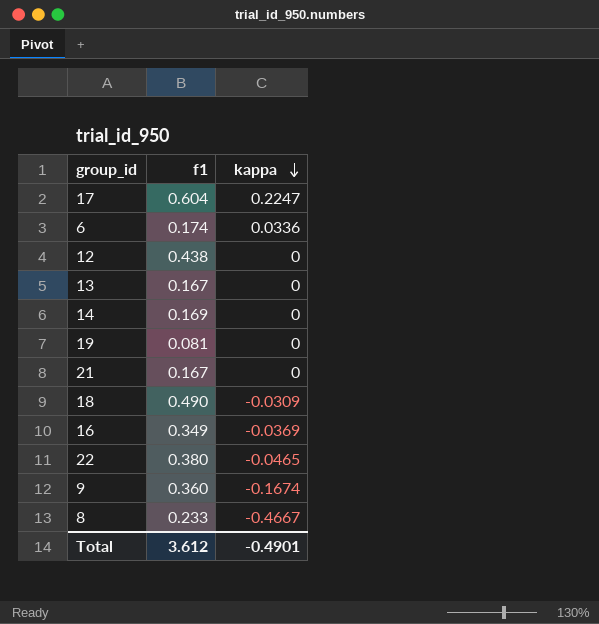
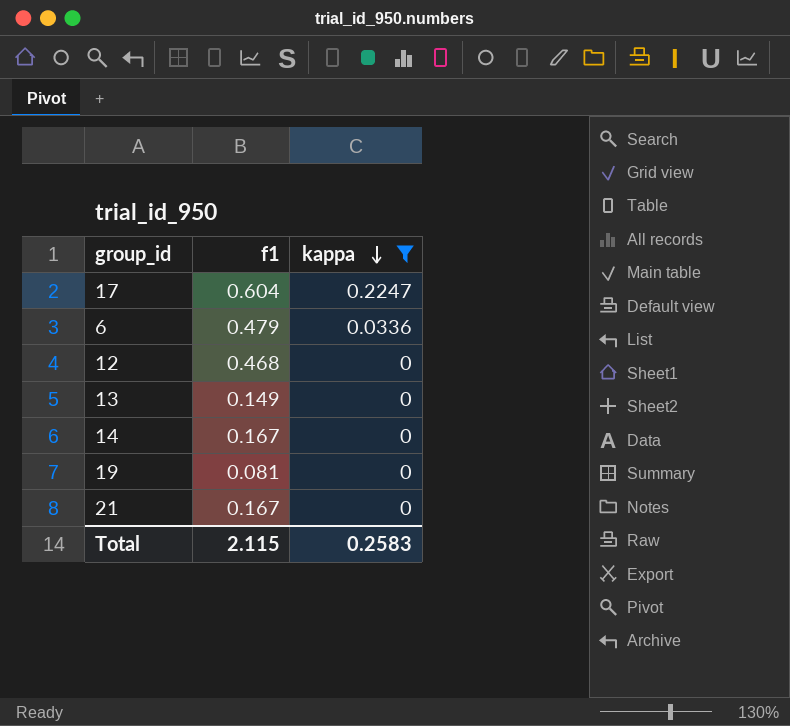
filter: none -> kappa >= 0
6 | f1: 0.174 -> 0.479
12 | f1: 0.438 -> 0.468
13 | f1: 0.167 -> 0.149
14 | f1: 0.169 -> 0.167
Total | f1: 3.612 -> 2.115
Total | kappa: -0.4901 -> 0.2583

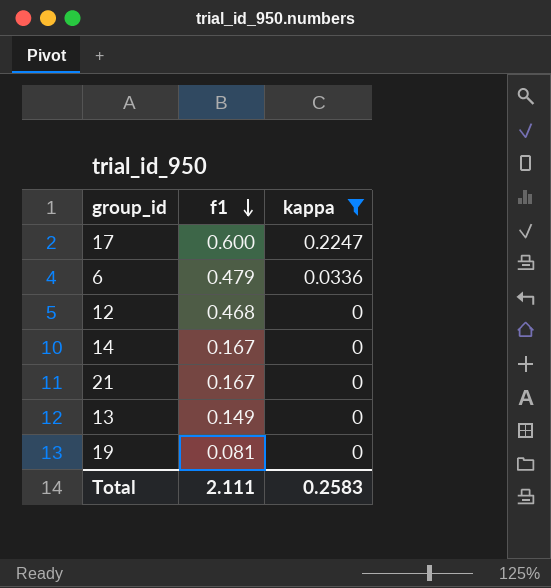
row order: kappa descending -> f1 descending
17 | f1: 0.604 -> 0.600
Total | f1: 2.115 -> 2.111

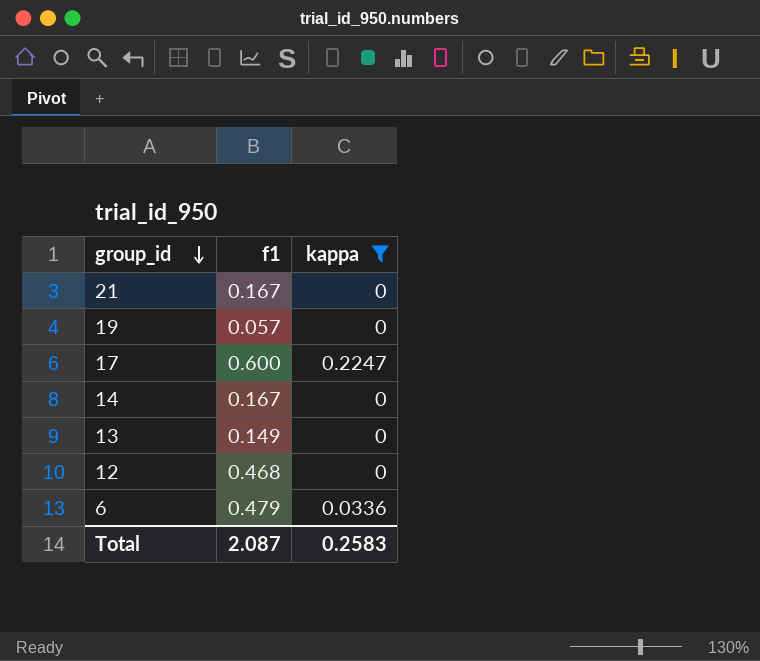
row order: f1 descending -> group_id descending
19 | f1: 0.081 -> 0.057
Total | f1: 2.111 -> 2.087

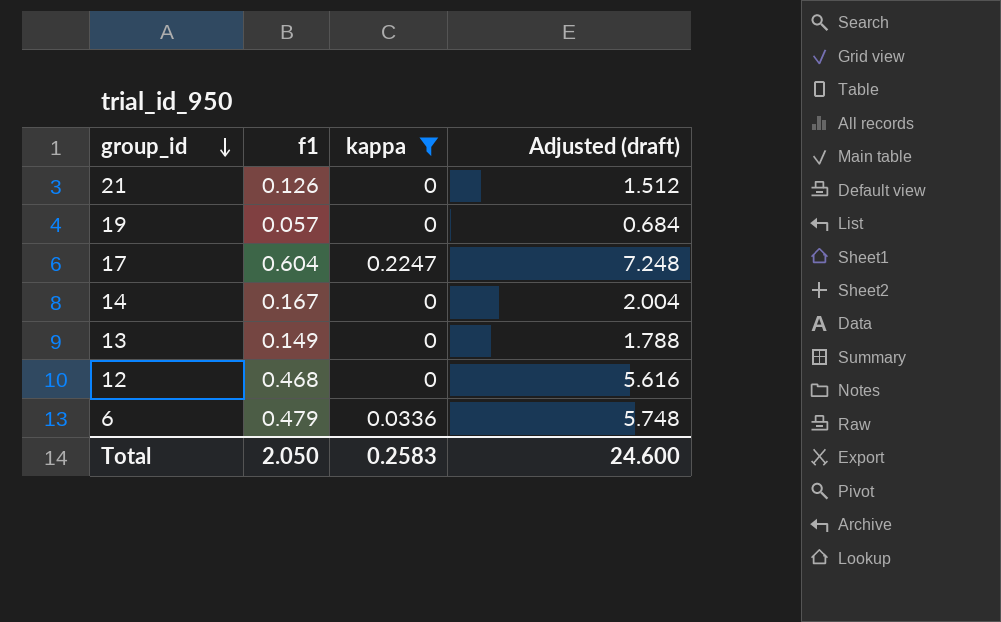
column Adjusted (draft) | formula: none -> [f1] * 12
21 | f1: 0.167 -> 0.126
17 | f1: 0.600 -> 0.604
Total | f1: 2.087 -> 2.050

